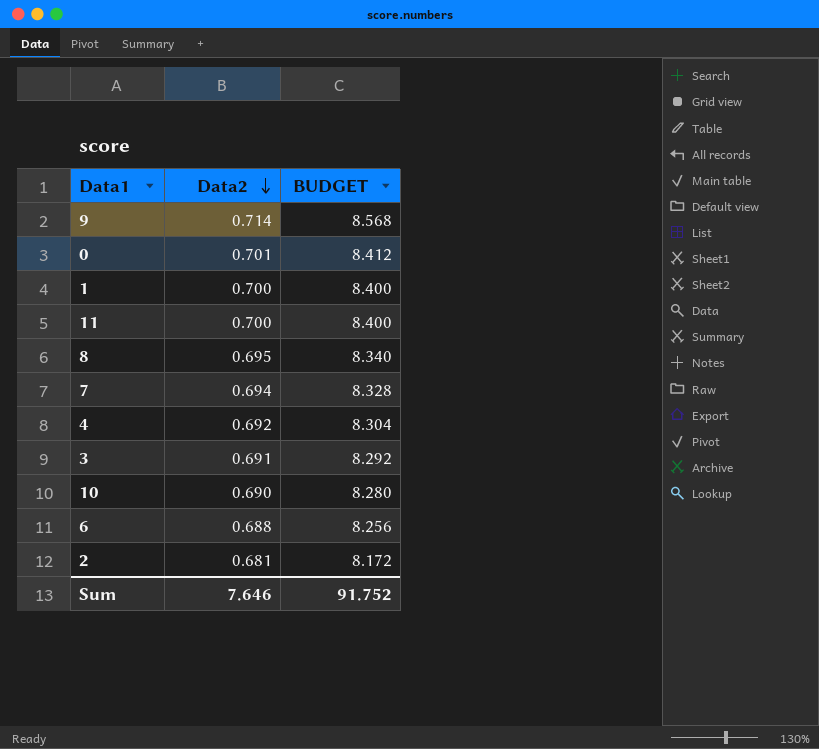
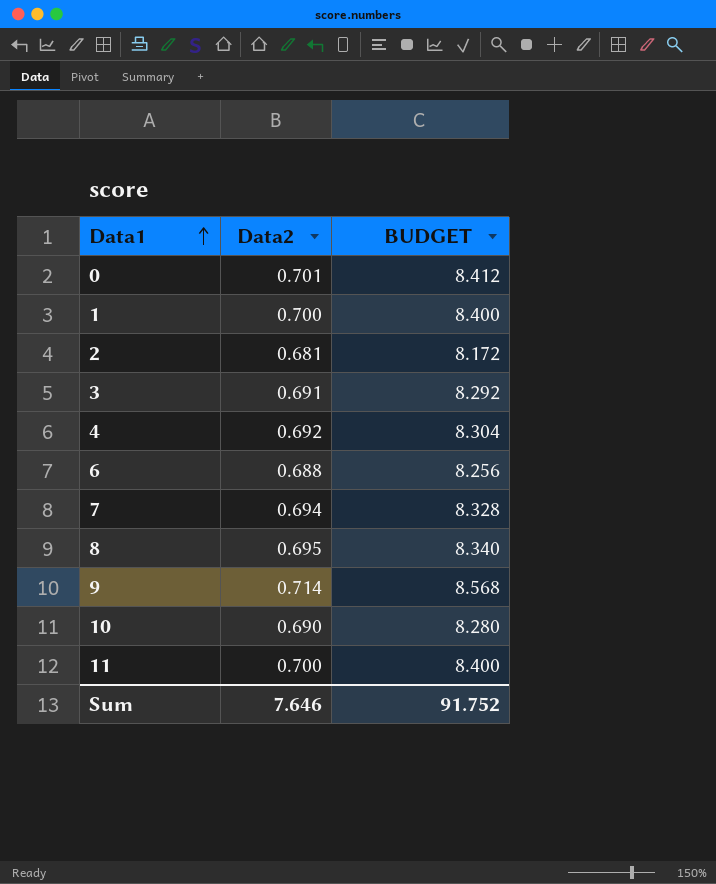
row order: Data2 descending -> Data1 ascending

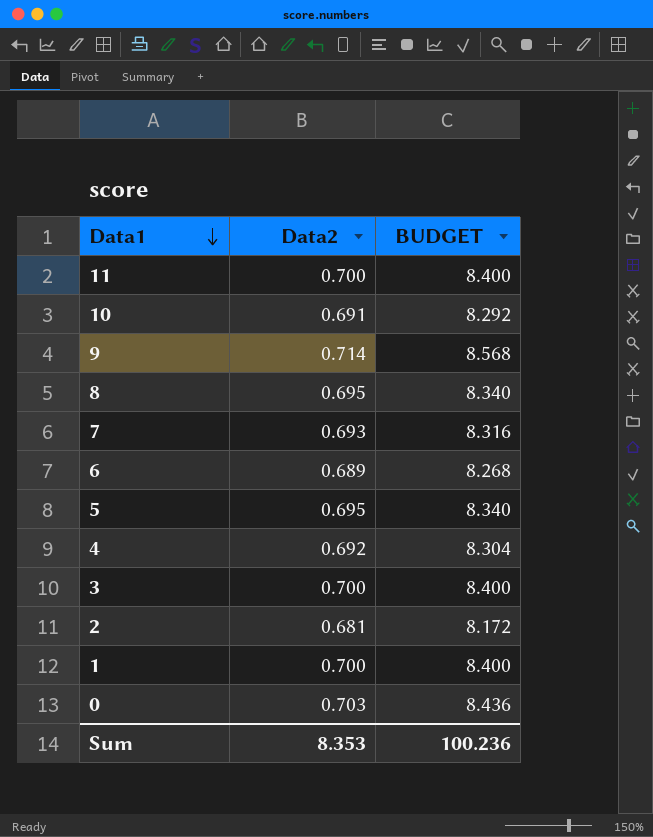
row order: Data1 ascending -> Data1 descending
10 | Data2: 0.690 -> 0.691
10 | BUDGET: 8.280 -> 8.292
7 | Data2: 0.694 -> 0.693
7 | BUDGET: 8.328 -> 8.316
6 | Data2: 0.688 -> 0.689
6 | BUDGET: 8.256 -> 8.268
row 5: none -> 0.695 | 8.340
3 | Data2: 0.691 -> 0.700
3 | BUDGET: 8.292 -> 8.400
0 | Data2: 0.701 -> 0.703
0 | BUDGET: 8.412 -> 8.436
Sum | Data2: 7.646 -> 8.353
Sum | BUDGET: 91.752 -> 100.236

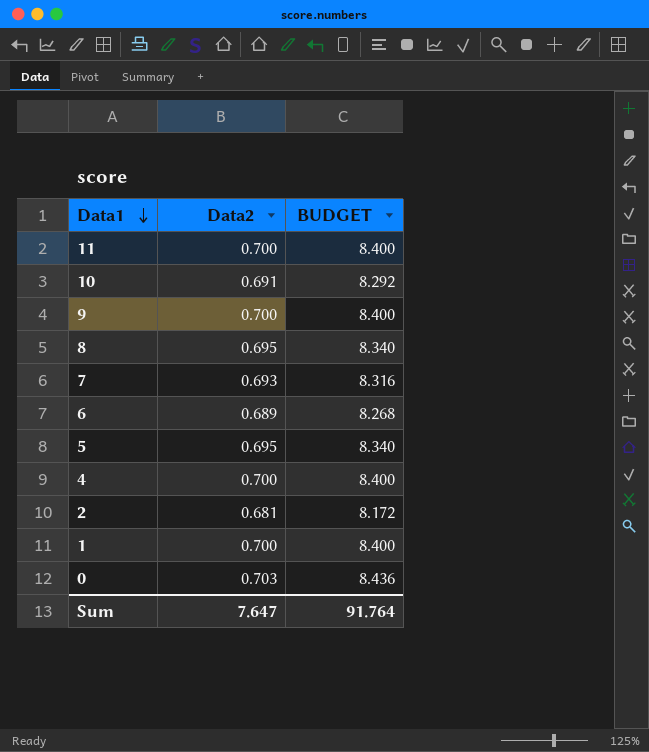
row 3: 0.700 | 8.400 -> none
9 | Data2: 0.714 -> 0.700
9 | BUDGET: 8.568 -> 8.400
4 | Data2: 0.692 -> 0.700
4 | BUDGET: 8.304 -> 8.400
Sum | Data2: 8.353 -> 7.647
Sum | BUDGET: 100.236 -> 91.764

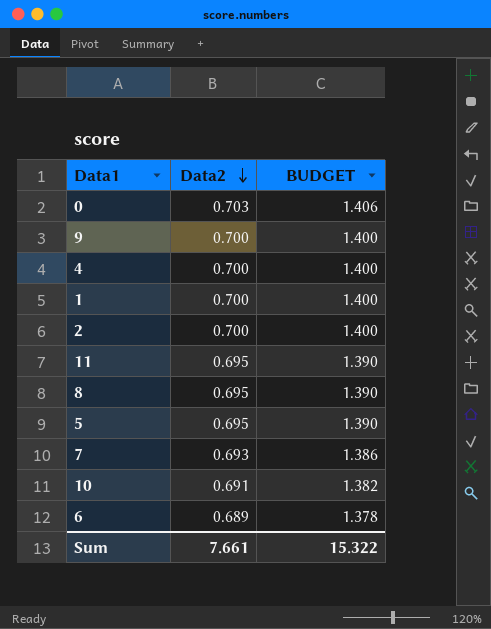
row order: Data1 descending -> Data2 descending
column BUDGET | formula: [Data2] * 12 -> [Data2] * 2
2 | Data2: 0.681 -> 0.700
11 | Data2: 0.700 -> 0.695
Sum | Data2: 7.647 -> 7.661
Sum | BUDGET: 91.764 -> 15.322

